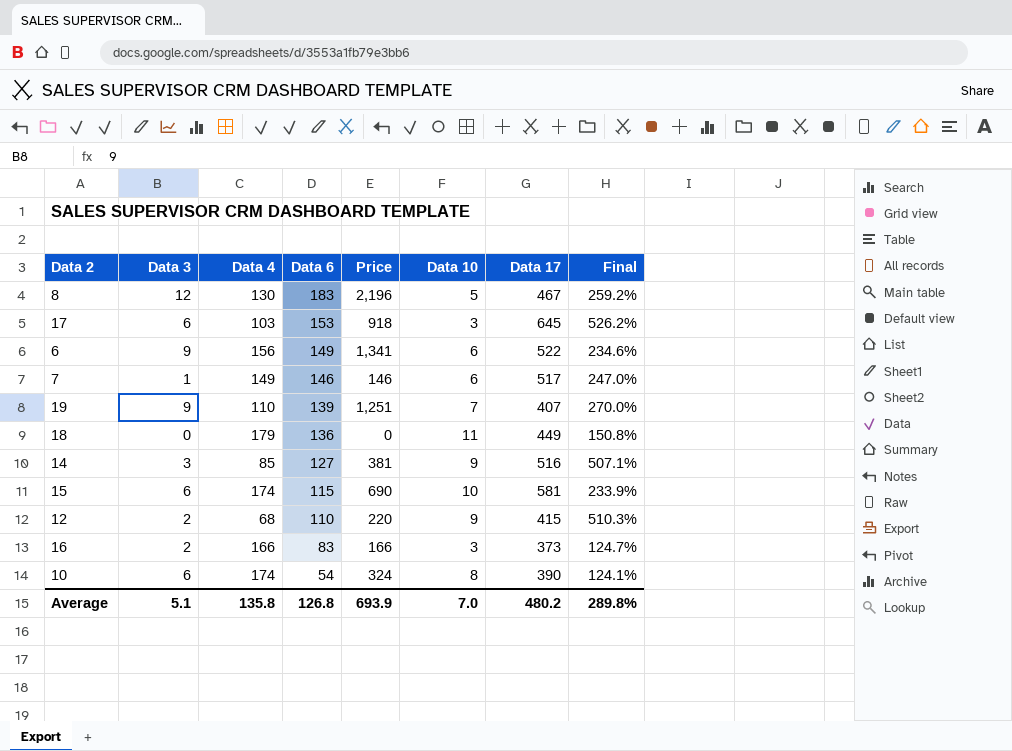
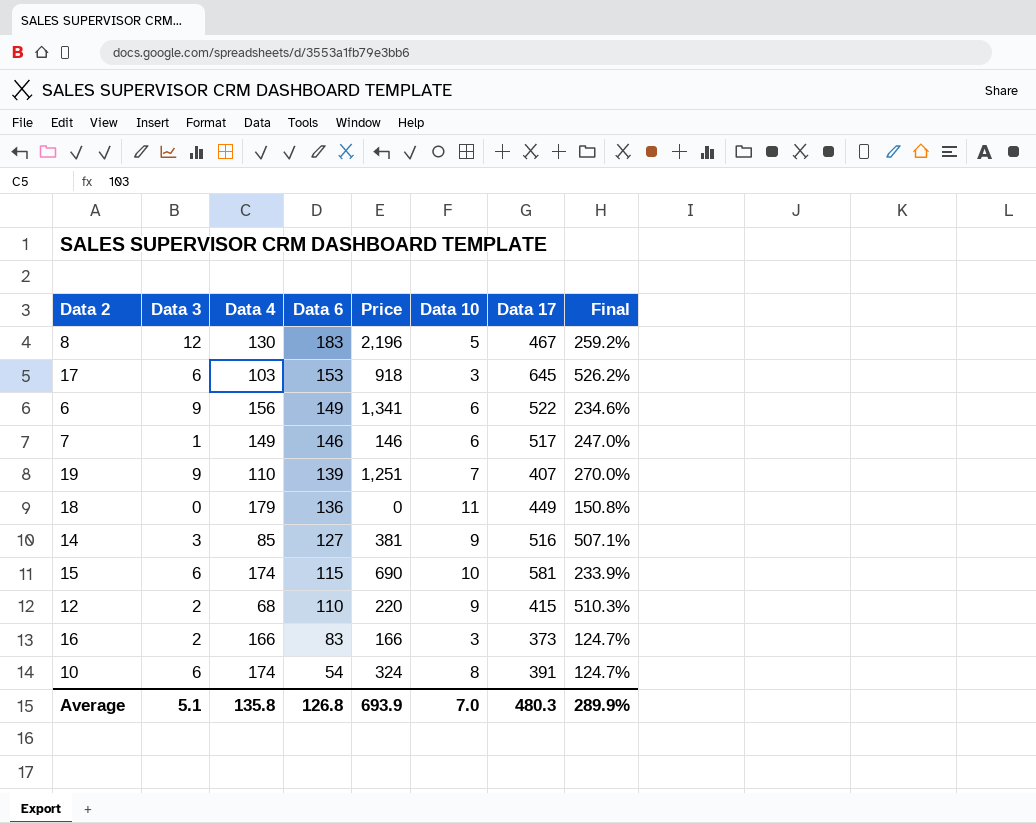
10 | Data 17: 390 -> 391
10 | Final: 124.1% -> 124.7%
Average | Data 17: 480.2 -> 480.3
Average | Final: 289.8% -> 289.9%

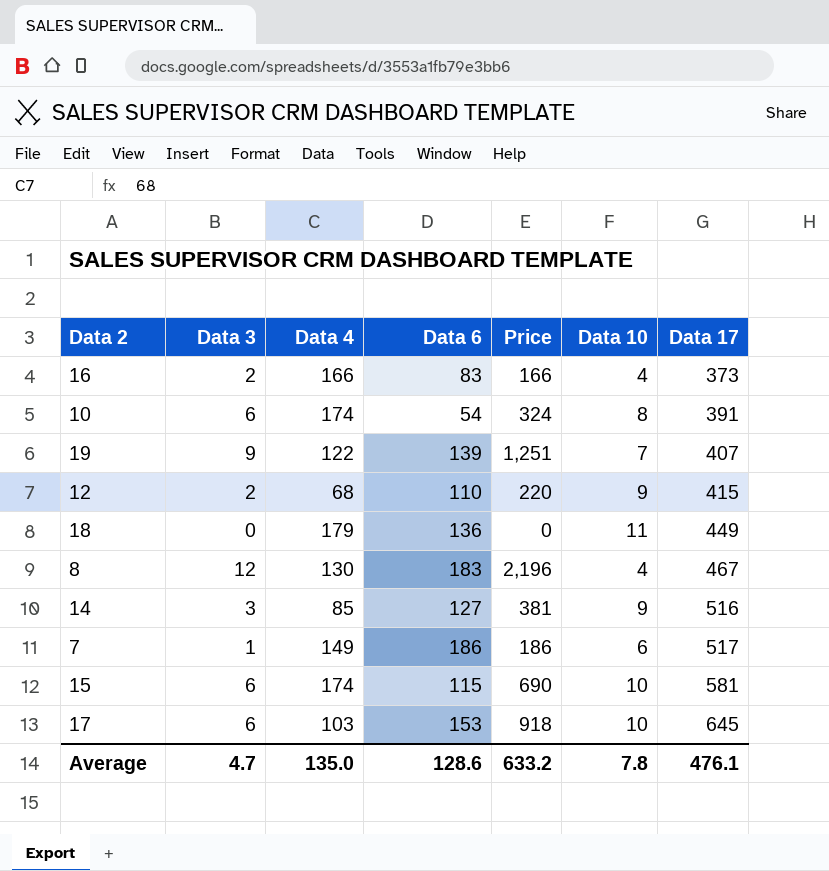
row order: Data 6 descending -> Data 17 ascending
column Final | formula: ([Data 17] - [Data 4]) / [Data 4] -> none
row 6: 9 | 156 | 149 | 1,341 | 6 | 522 | 234.6% -> none
16 | Data 10: 3 -> 4
19 | Data 4: 110 -> 122
8 | Data 10: 5 -> 4
7 | Data 6: 146 -> 186
7 | Price: 146 -> 186
17 | Data 10: 3 -> 10
Average | Data 3: 5.1 -> 4.7
Average | Data 4: 135.8 -> 135.0
Average | Data 6: 126.8 -> 128.6
Average | Price: 693.9 -> 633.2
Average | Data 10: 7.0 -> 7.8
Average | Data 17: 480.3 -> 476.1

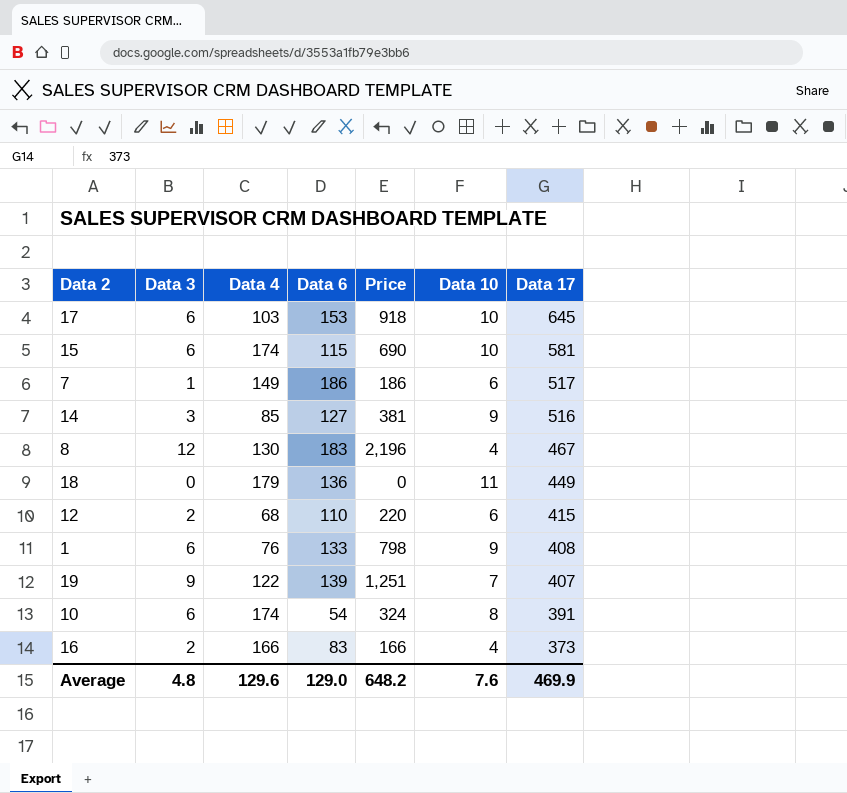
row order: Data 17 ascending -> Data 17 descending
12 | Data 10: 9 -> 6
row 1: none -> 6 | 76 | 133 | 798 | 9 | 408
Average | Data 3: 4.7 -> 4.8
Average | Data 4: 135.0 -> 129.6
Average | Data 6: 128.6 -> 129.0
Average | Price: 633.2 -> 648.2
Average | Data 10: 7.8 -> 7.6
Average | Data 17: 476.1 -> 469.9

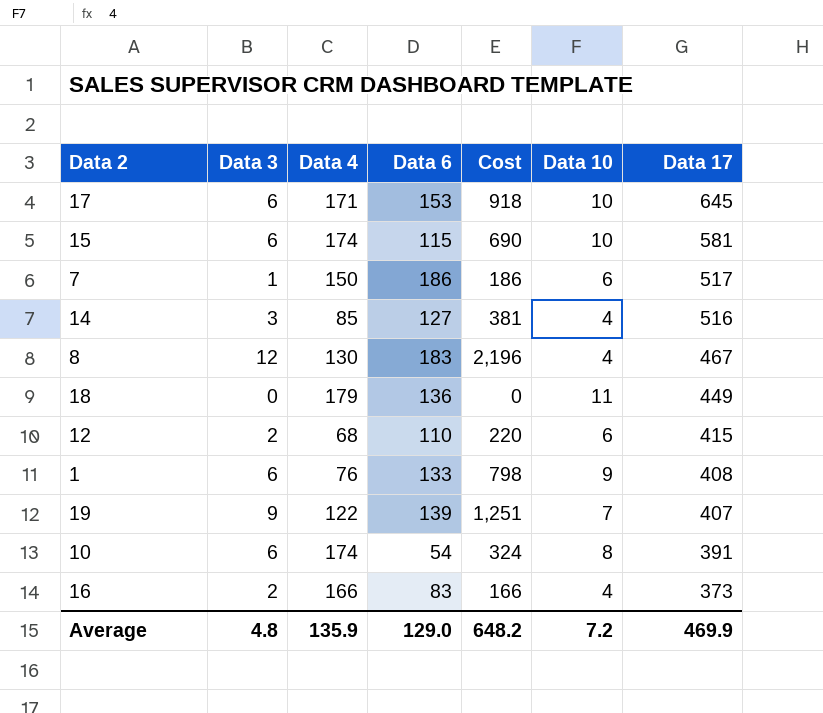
column name: Price -> Cost
17 | Data 4: 103 -> 171
7 | Data 4: 149 -> 150
14 | Data 10: 9 -> 4
Average | Data 4: 129.6 -> 135.9
Average | Data 10: 7.6 -> 7.2

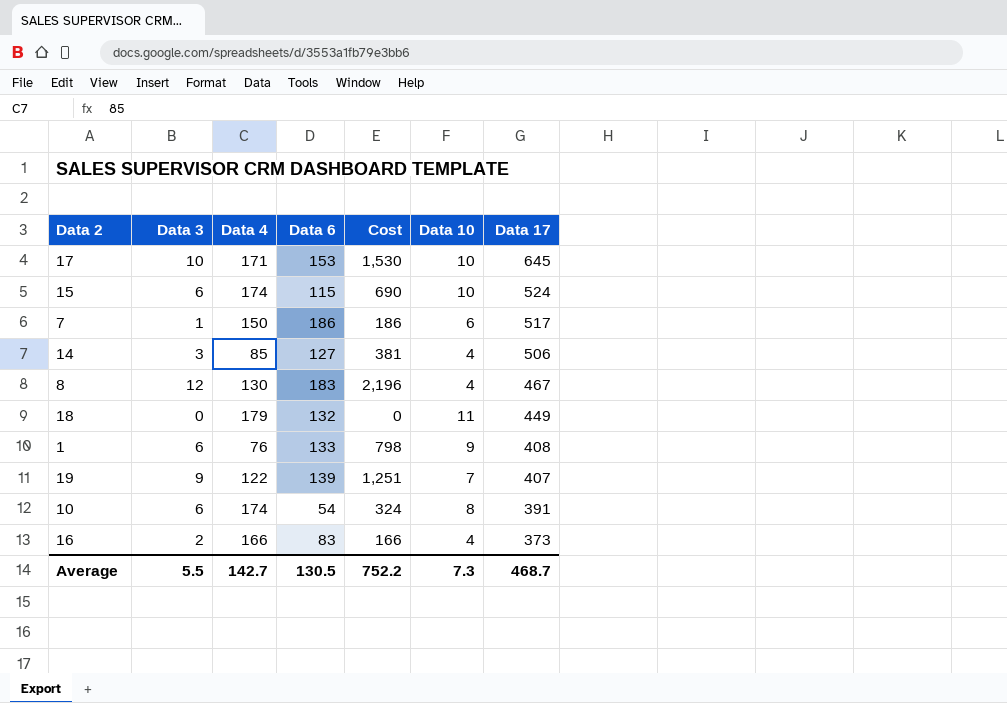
row 12: 2 | 68 | 110 | 220 | 6 | 415 -> none
17 | Data 3: 6 -> 10
17 | Cost: 918 -> 1,530
15 | Data 17: 581 -> 524
14 | Data 17: 516 -> 506
18 | Data 6: 136 -> 132
Average | Data 3: 4.8 -> 5.5
Average | Data 4: 135.9 -> 142.7
Average | Data 6: 129.0 -> 130.5
Average | Cost: 648.2 -> 752.2
Average | Data 10: 7.2 -> 7.3
Average | Data 17: 469.9 -> 468.7

